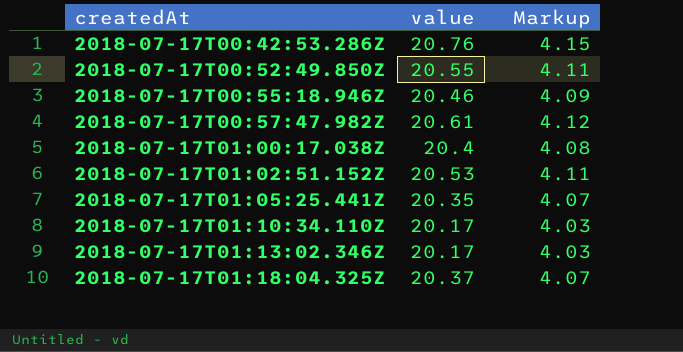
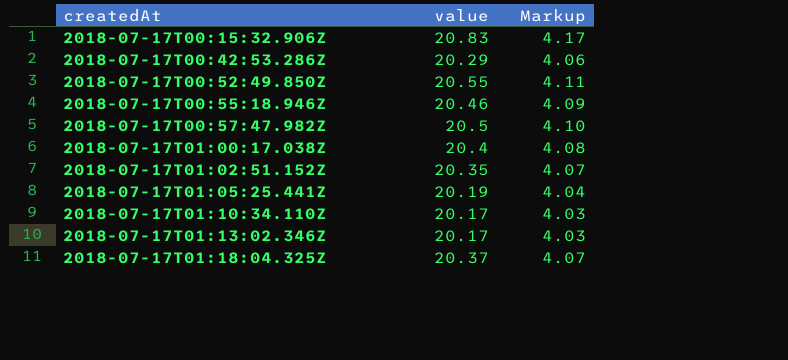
row 2018-07-17T00:15:32.906Z: none -> 20.83 | 4.17
2018-07-17T00:42:53.286Z | value: 20.76 -> 20.29
2018-07-17T00:42:53.286Z | Markup: 4.15 -> 4.06
2018-07-17T00:57:47.982Z | value: 20.61 -> 20.5
2018-07-17T00:57:47.982Z | Markup: 4.12 -> 4.10
2018-07-17T01:02:51.152Z | value: 20.53 -> 20.35
2018-07-17T01:02:51.152Z | Markup: 4.11 -> 4.07
2018-07-17T01:05:25.441Z | value: 20.35 -> 20.19
2018-07-17T01:05:25.441Z | Markup: 4.07 -> 4.04

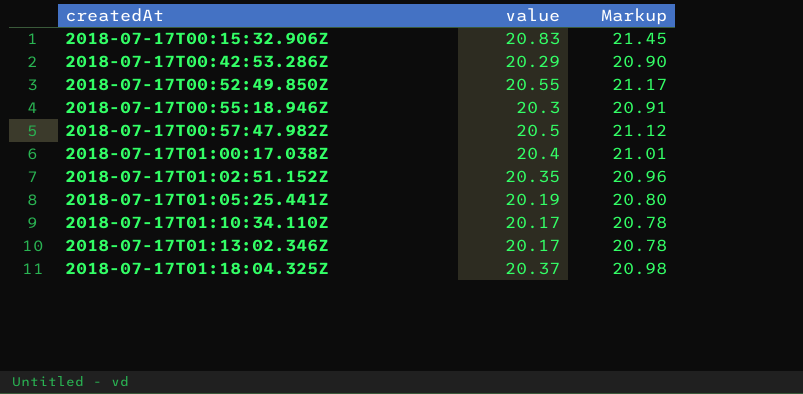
column Markup | formula: [value] * 0.2 -> [value] * 1.03
2018-07-17T00:55:18.946Z | value: 20.46 -> 20.3

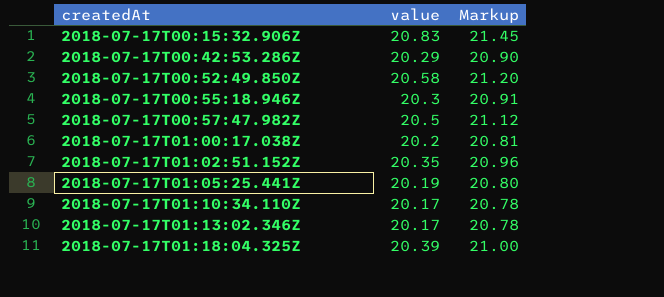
2018-07-17T00:52:49.850Z | value: 20.55 -> 20.58
2018-07-17T00:52:49.850Z | Markup: 21.17 -> 21.20
2018-07-17T01:00:17.038Z | value: 20.4 -> 20.2
2018-07-17T01:00:17.038Z | Markup: 21.01 -> 20.81
2018-07-17T01:18:04.325Z | value: 20.37 -> 20.39
2018-07-17T01:18:04.325Z | Markup: 20.98 -> 21.00

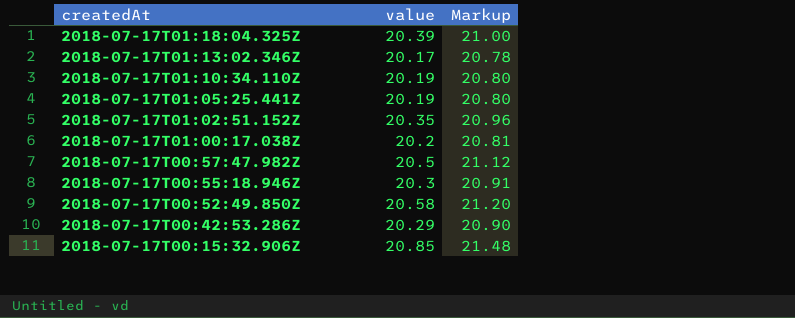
row order: createdAt ascending -> createdAt descending
2018-07-17T01:10:34.110Z | value: 20.17 -> 20.19
2018-07-17T01:10:34.110Z | Markup: 20.78 -> 20.80
2018-07-17T00:15:32.906Z | value: 20.83 -> 20.85
2018-07-17T00:15:32.906Z | Markup: 21.45 -> 21.48

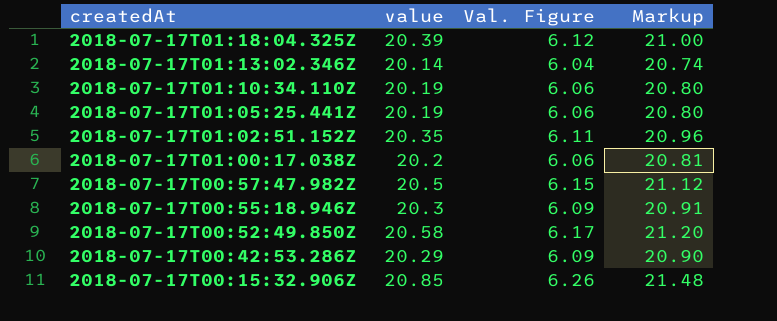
column Val. Figure | formula: none -> [value] * 0.3
2018-07-17T01:13:02.346Z | value: 20.17 -> 20.14
2018-07-17T01:13:02.346Z | Markup: 20.78 -> 20.74

